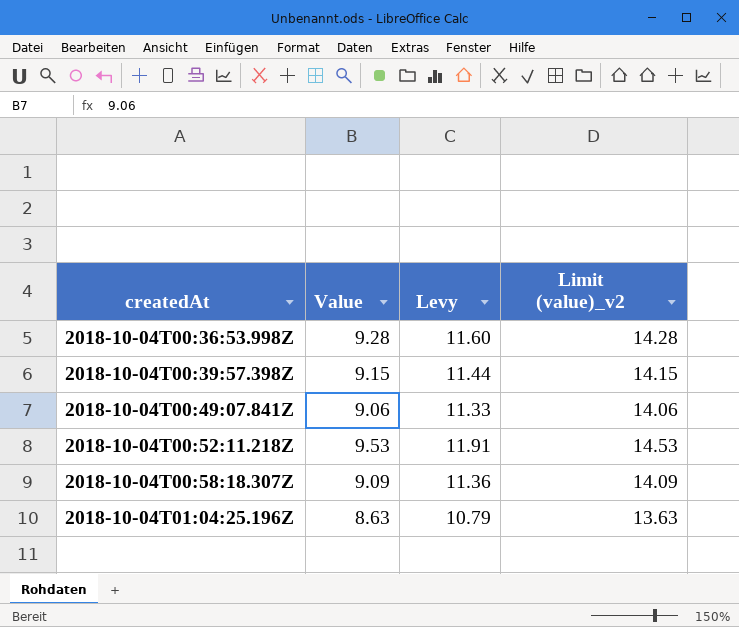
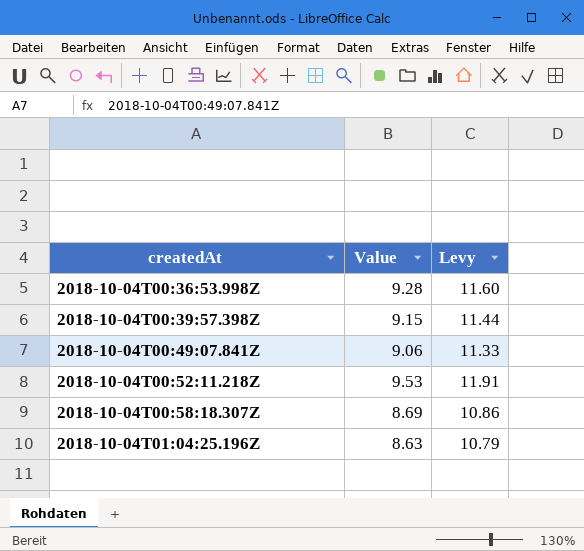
column Limit (value)_v2 | formula: [Value] + 5 -> none
2018-10-04T00:58:18.307Z | Value: 9.09 -> 8.69
2018-10-04T00:58:18.307Z | Levy: 11.36 -> 10.86

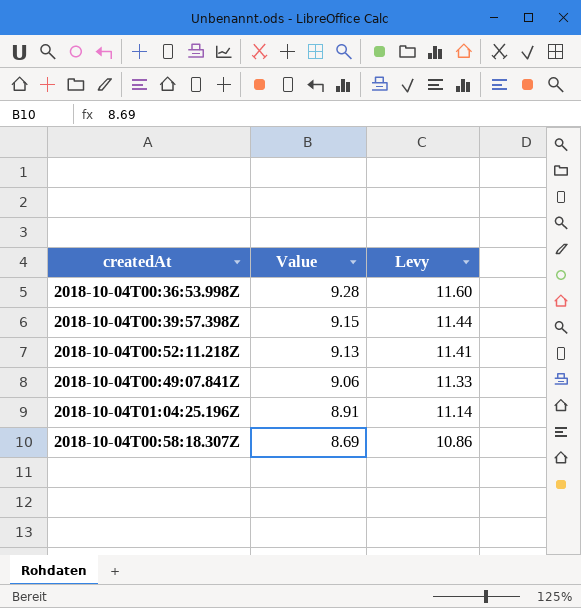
row order: createdAt ascending -> Value descending
2018-10-04T00:52:11.218Z | Value: 9.53 -> 9.13
2018-10-04T00:52:11.218Z | Levy: 11.91 -> 11.41
2018-10-04T01:04:25.196Z | Value: 8.63 -> 8.91
2018-10-04T01:04:25.196Z | Levy: 10.79 -> 11.14

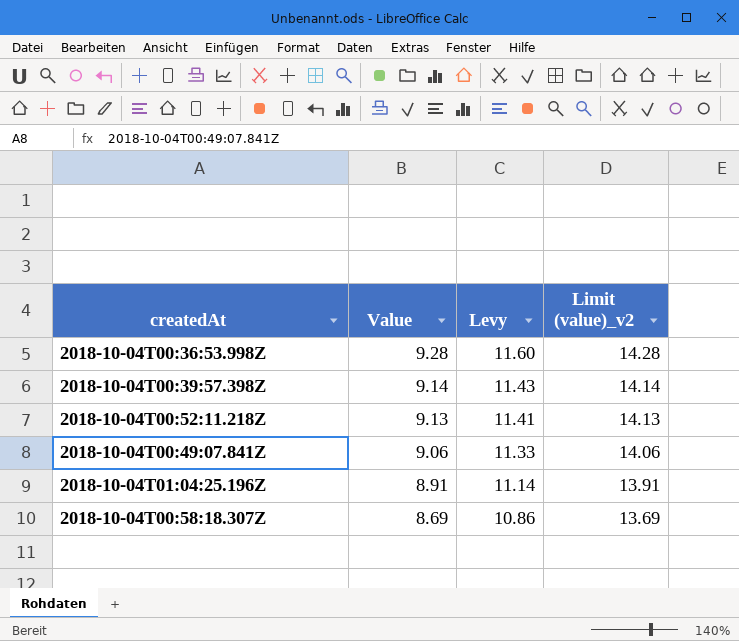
column Limit (value)_v2 | formula: none -> [Value] + 5
2018-10-04T00:39:57.398Z | Value: 9.15 -> 9.14
2018-10-04T00:39:57.398Z | Levy: 11.44 -> 11.43

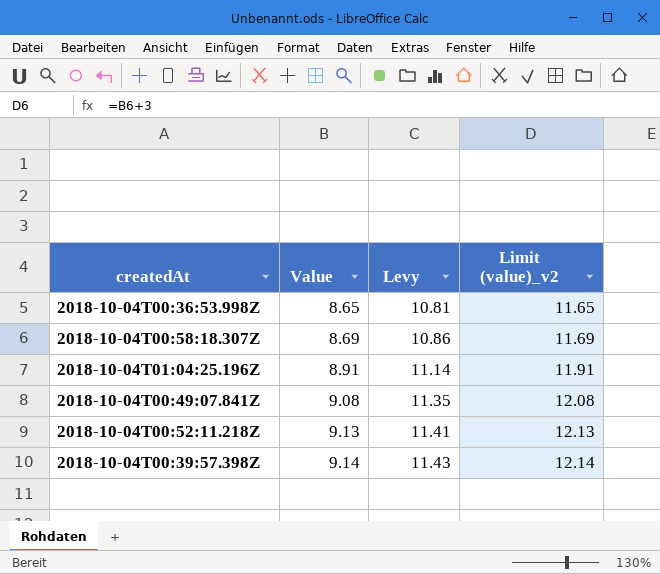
row order: Value descending -> Value ascending
column Limit (value)_v2 | formula: [Value] + 5 -> [Value] + 3
2018-10-04T00:36:53.998Z | Value: 9.28 -> 8.65
2018-10-04T00:36:53.998Z | Levy: 11.60 -> 10.81
2018-10-04T00:49:07.841Z | Value: 9.06 -> 9.08
2018-10-04T00:49:07.841Z | Levy: 11.33 -> 11.35

